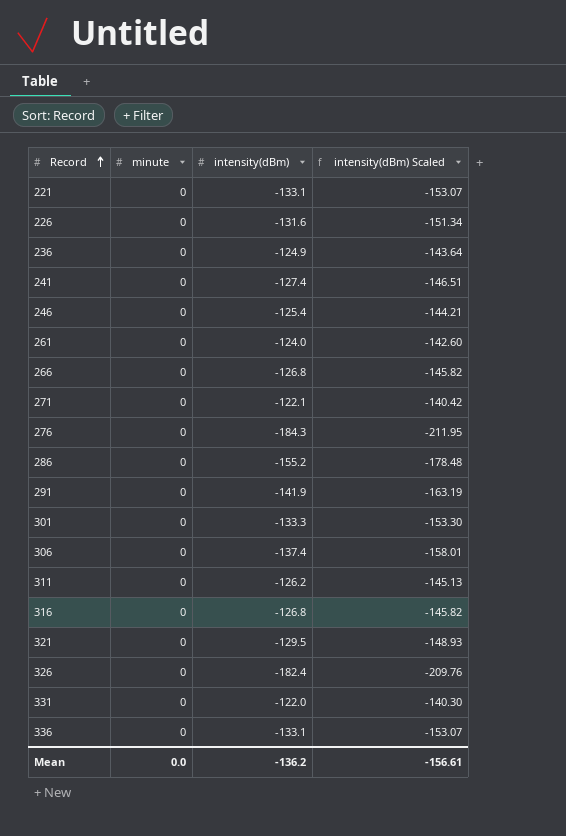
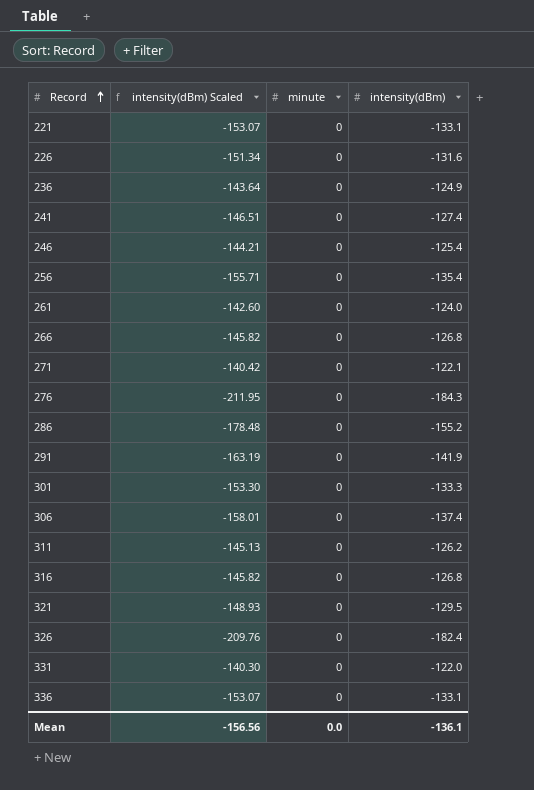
column intensity(dBm) Scaled | position: 4 -> 2
row 256: none -> -155.71 | 0 | -135.4
Mean | intensity(dBm) Scaled: -156.61 -> -156.56
Mean | intensity(dBm): -136.2 -> -136.1

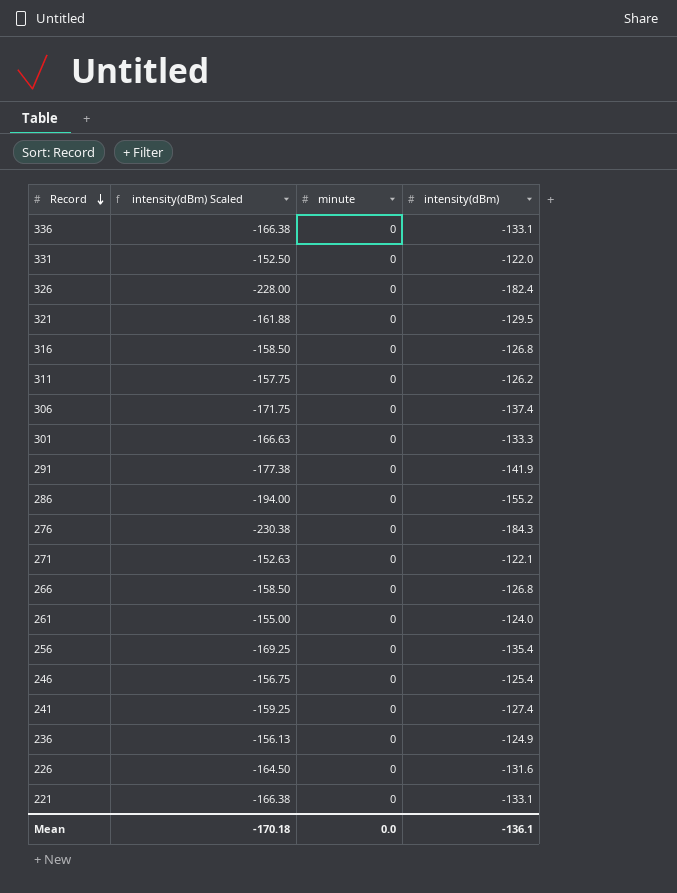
row order: Record ascending -> Record descending
column intensity(dBm) Scaled | formula: [intensity(dBm)] * 1.15 -> [intensity(dBm)] * 1.25
Mean | intensity(dBm) Scaled: -156.56 -> -170.18

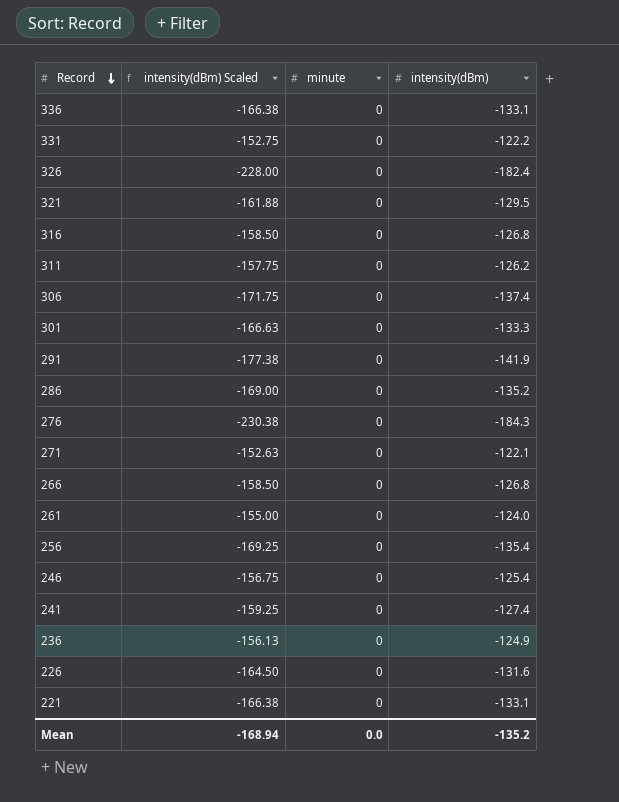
331 | intensity(dBm) Scaled: -152.50 -> -152.75
331 | intensity(dBm): -122.0 -> -122.2
286 | intensity(dBm) Scaled: -194.00 -> -169.00
286 | intensity(dBm): -155.2 -> -135.2
Mean | intensity(dBm) Scaled: -170.18 -> -168.94
Mean | intensity(dBm): -136.1 -> -135.2

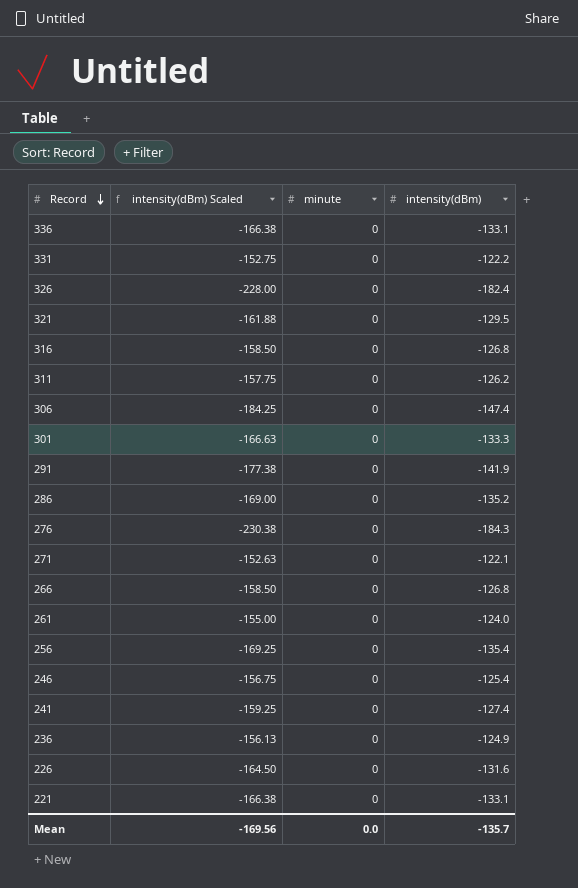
306 | intensity(dBm) Scaled: -171.75 -> -184.25
306 | intensity(dBm): -137.4 -> -147.4
Mean | intensity(dBm) Scaled: -168.94 -> -169.56
Mean | intensity(dBm): -135.2 -> -135.7

